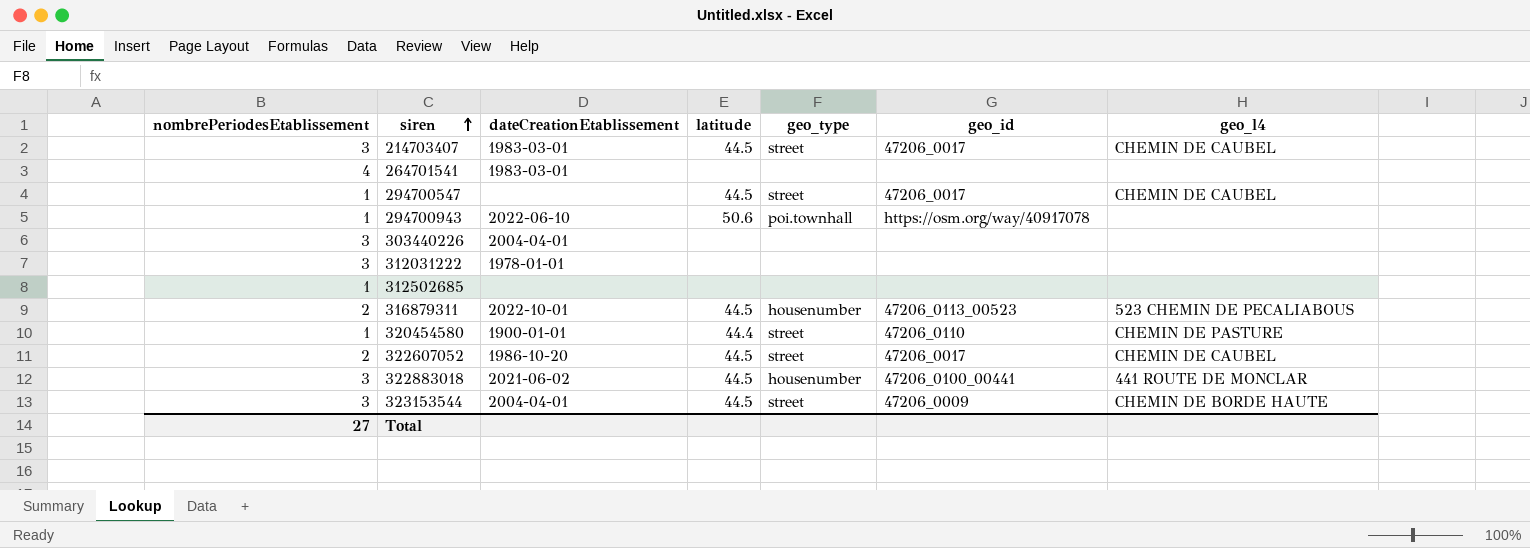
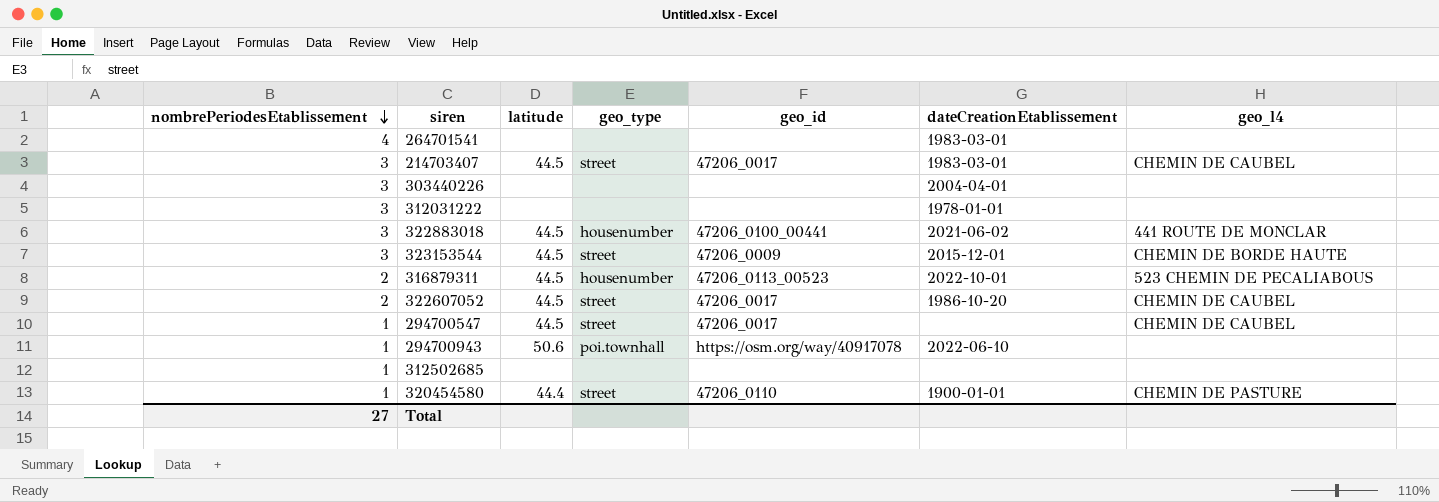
row order: siren ascending -> nombrePeriodesEtablissement descending
column dateCreationEtablissement | position: 3 -> 6
323153544 | dateCreationEtablissement: 2004-04-01 -> 2015-12-01

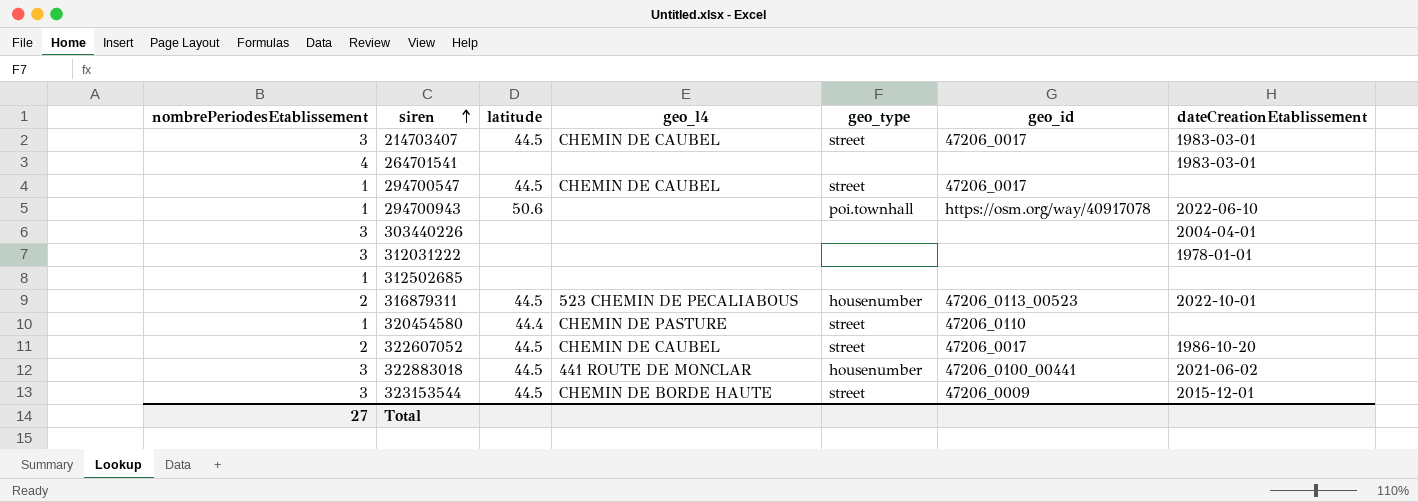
row order: nombrePeriodesEtablissement descending -> siren ascending
column geo_l4 | position: 7 -> 4
320454580 | dateCreationEtablissement: 1900-01-01 -> none

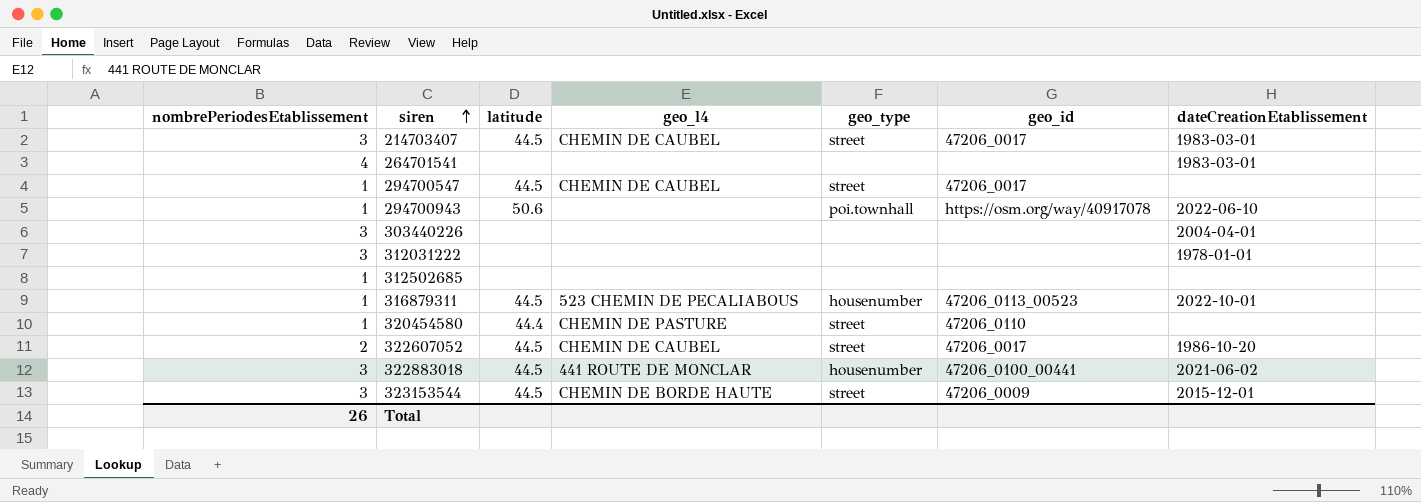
316879311 | nombrePeriodesEtablissement: 2 -> 1
Total | nombrePeriodesEtablissement: 27 -> 26

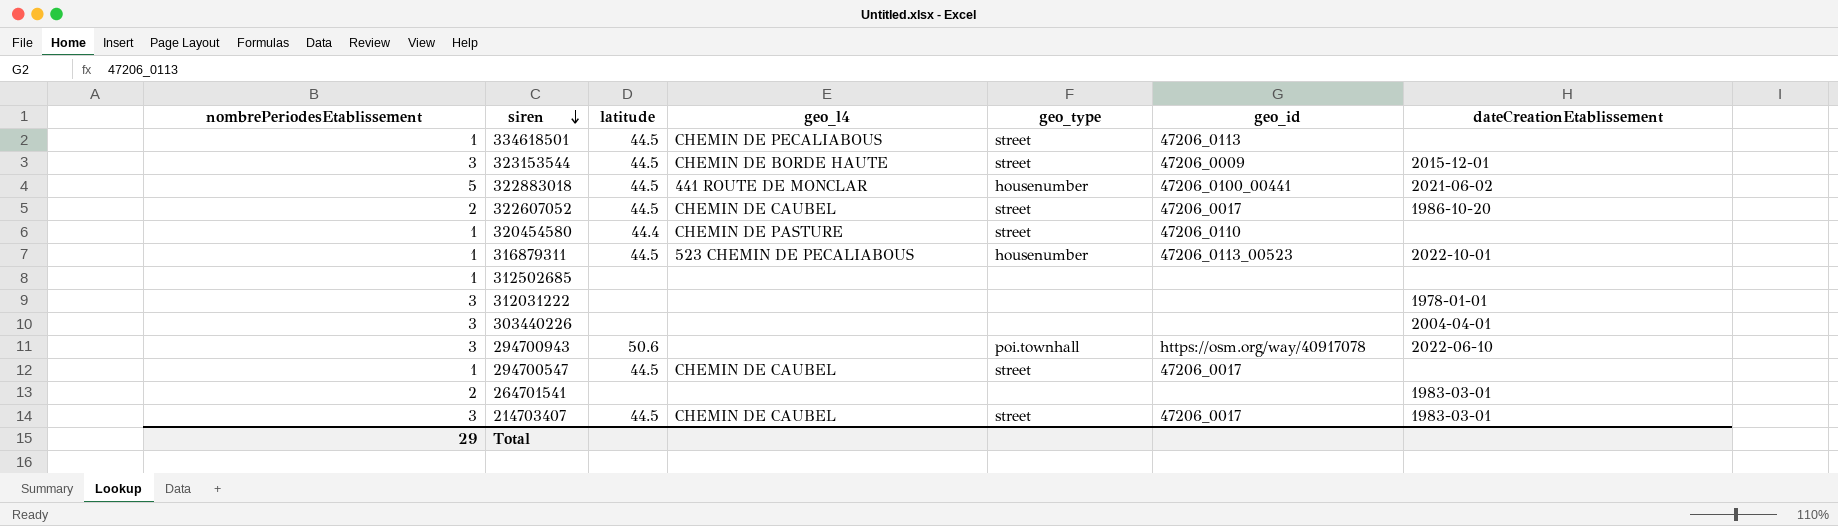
row order: siren ascending -> siren descending
row 334618501: none -> 1 | 44.5 | CHEMIN DE PECALIABOUS | street | 47206_0113 | none
322883018 | nombrePeriodesEtablissement: 3 -> 5
294700943 | nombrePeriodesEtablissement: 1 -> 3
264701541 | nombrePeriodesEtablissement: 4 -> 2
Total | nombrePeriodesEtablissement: 26 -> 29

